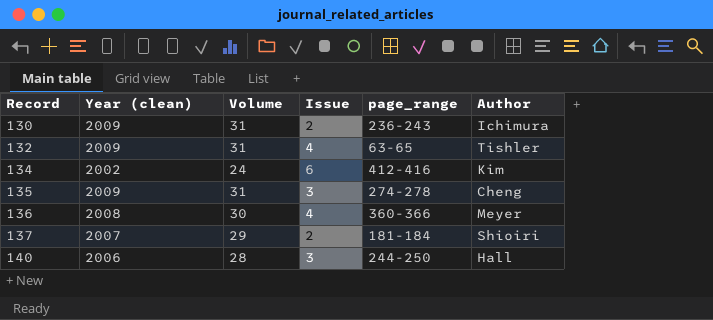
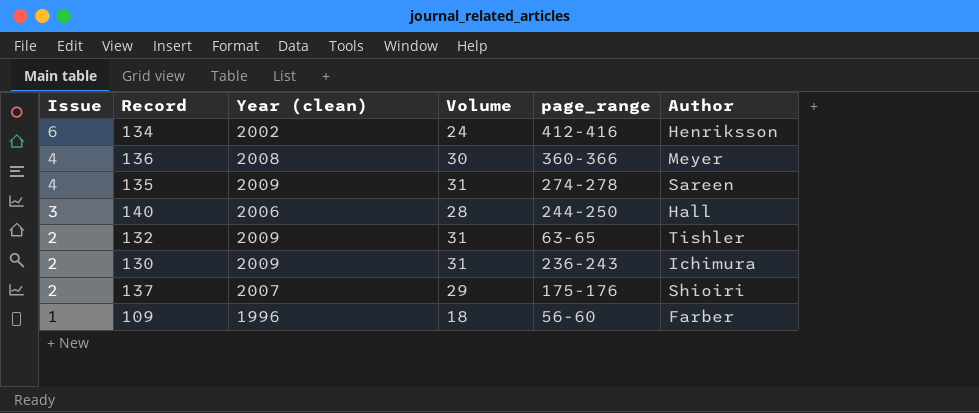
row order: Record ascending -> Issue descending
column Issue | position: 4 -> 1
134 | Author: Kim -> Henriksson
135 | Issue: 3 -> 4
135 | Author: Cheng -> Sareen
132 | Issue: 4 -> 2
137 | page_range: 181-184 -> 175-176
row 109: none -> 1 | 1996 | 18 | 56-60 | Farber

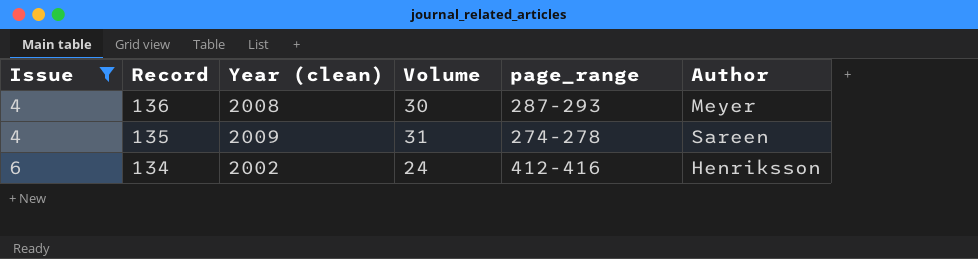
filter: none -> Issue >= 4
row order: Issue descending -> Issue ascending
136 | page_range: 360-366 -> 287-293

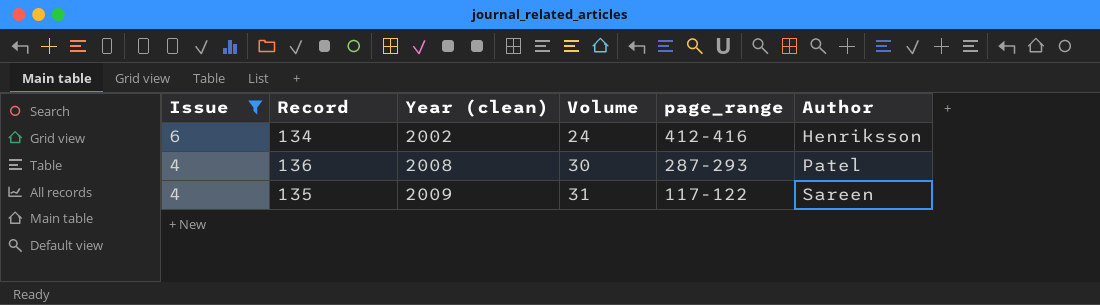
row order: Issue ascending -> Issue descending
136 | Author: Meyer -> Patel
135 | page_range: 274-278 -> 117-122

